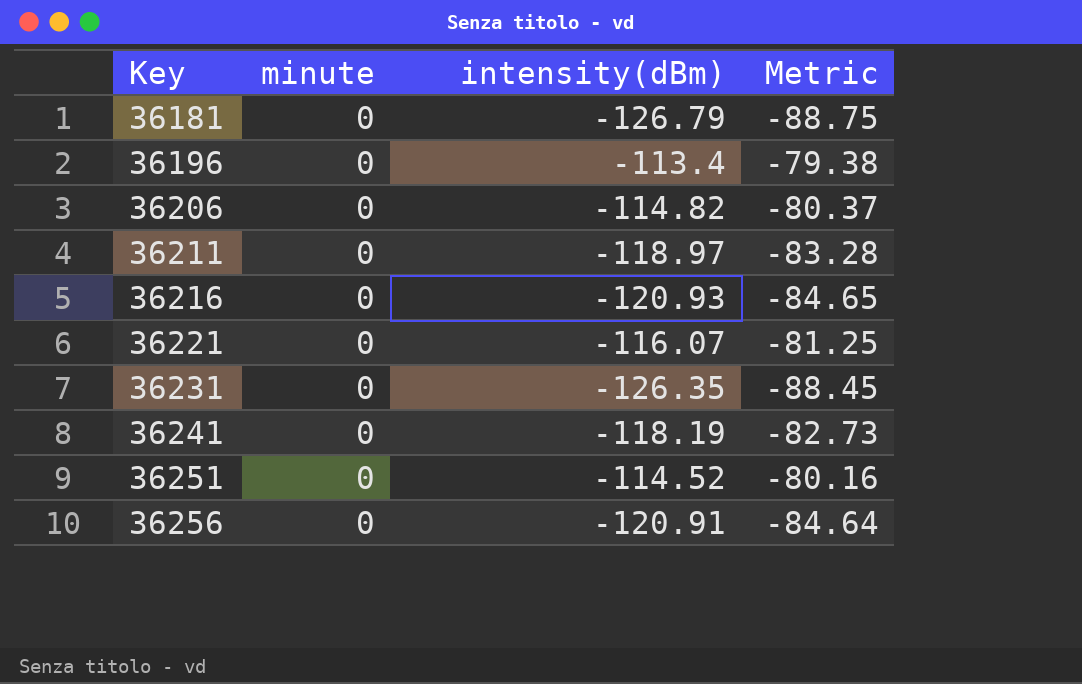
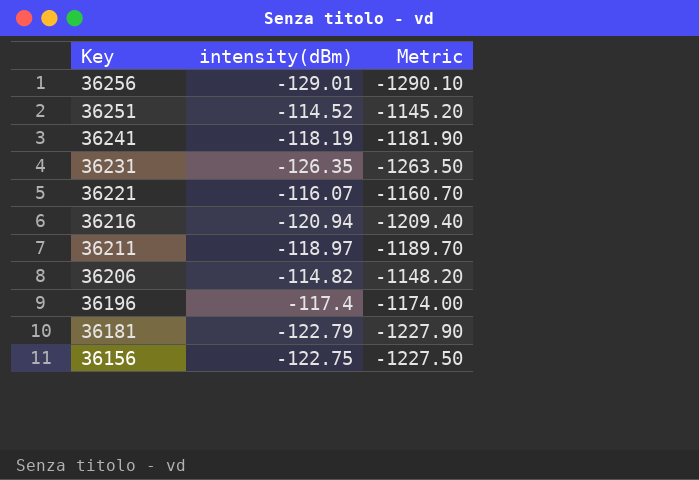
row order: Key ascending -> Key descending
column minute | position: 2 -> none
column Metric | formula: [intensity(dBm)] * 0.7 -> [intensity(dBm)] * 10
36256 | intensity(dBm): -120.91 -> -129.01
36216 | intensity(dBm): -120.93 -> -120.94
36196 | intensity(dBm): -113.4 -> -117.4
36181 | intensity(dBm): -126.79 -> -122.79
row 36156: none -> -122.75 | -1227.50

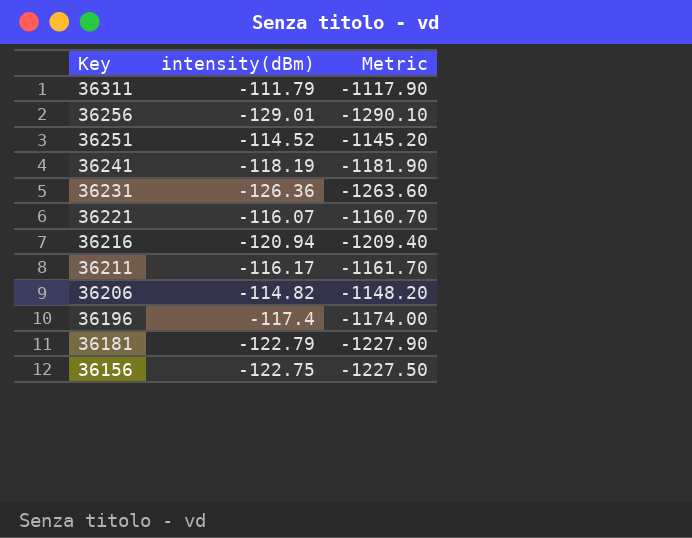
row 36311: none -> -111.79 | -1117.90
36231 | intensity(dBm): -126.35 -> -126.36
36231 | Metric: -1263.50 -> -1263.60
36211 | intensity(dBm): -118.97 -> -116.17
36211 | Metric: -1189.70 -> -1161.70

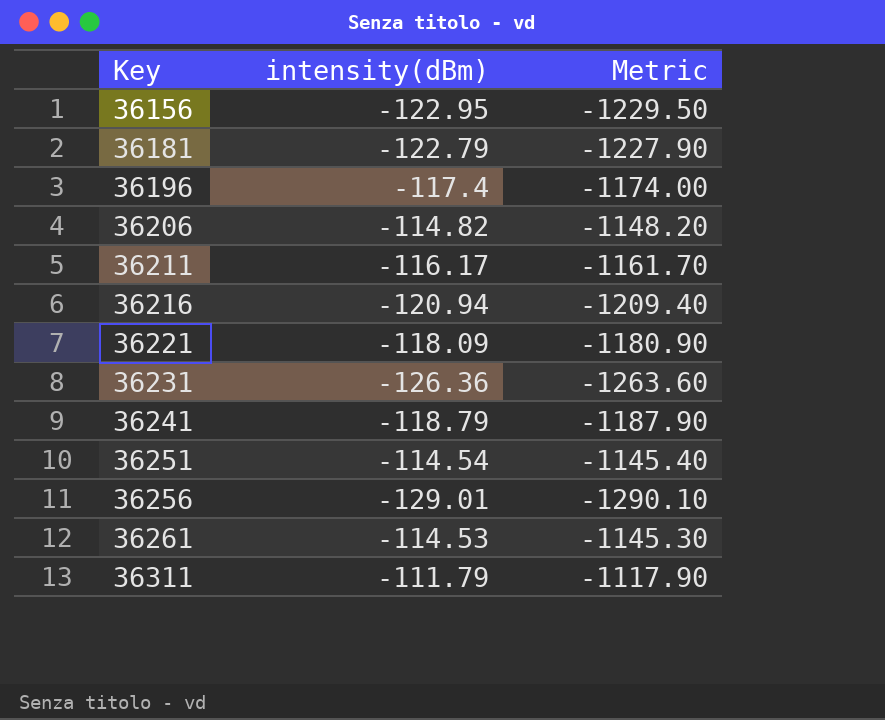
row order: Key descending -> Key ascending
36156 | intensity(dBm): -122.75 -> -122.95
36156 | Metric: -1227.50 -> -1229.50
36221 | intensity(dBm): -116.07 -> -118.09
36221 | Metric: -1160.70 -> -1180.90
36241 | intensity(dBm): -118.19 -> -118.79
36241 | Metric: -1181.90 -> -1187.90
36251 | intensity(dBm): -114.52 -> -114.54
36251 | Metric: -1145.20 -> -1145.40
row 36261: none -> -114.53 | -1145.30

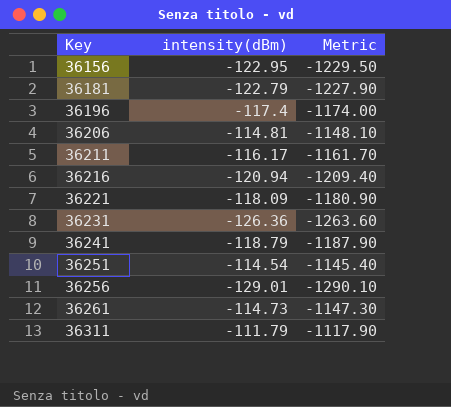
36206 | intensity(dBm): -114.82 -> -114.81
36206 | Metric: -1148.20 -> -1148.10
36261 | intensity(dBm): -114.53 -> -114.73
36261 | Metric: -1145.30 -> -1147.30

